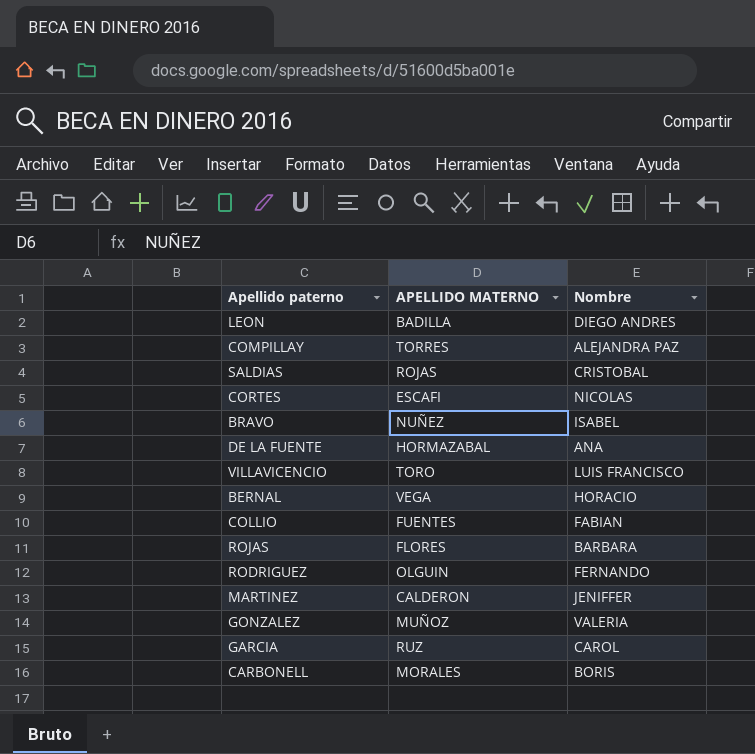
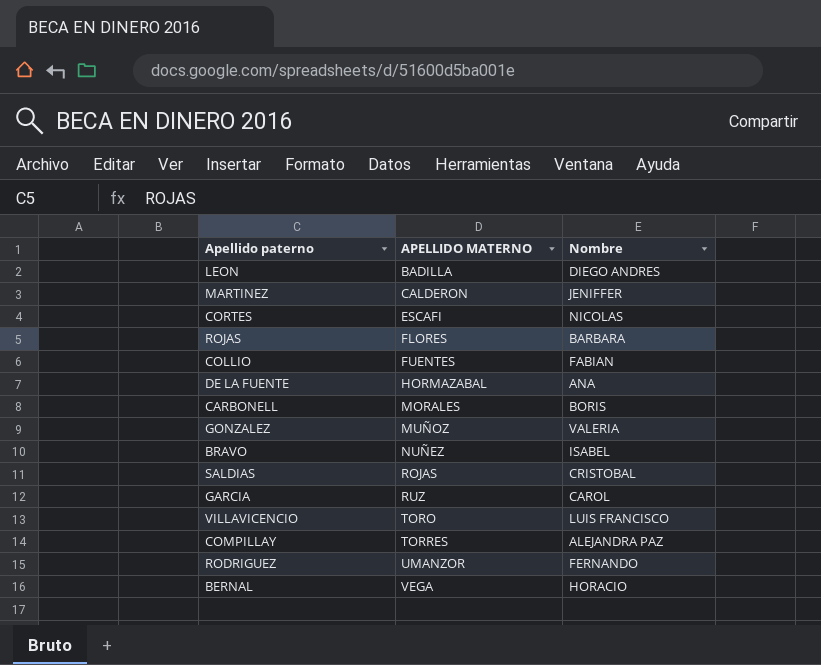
row order: none -> APELLIDO MATERNO ascending
RODRIGUEZ | APELLIDO MATERNO: OLGUIN -> UMANZOR

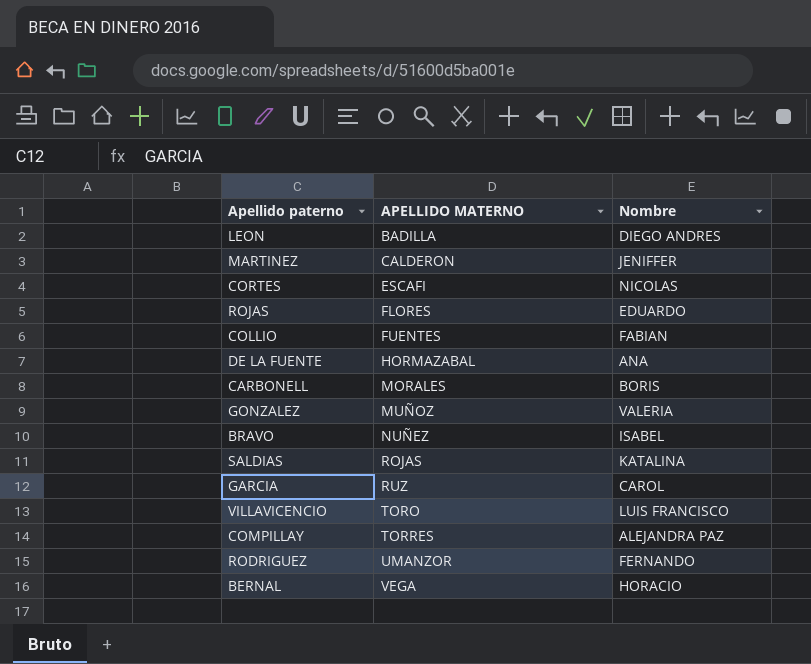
ROJAS | Nombre: BARBARA -> EDUARDO
SALDIAS | Nombre: CRISTOBAL -> KATALINA

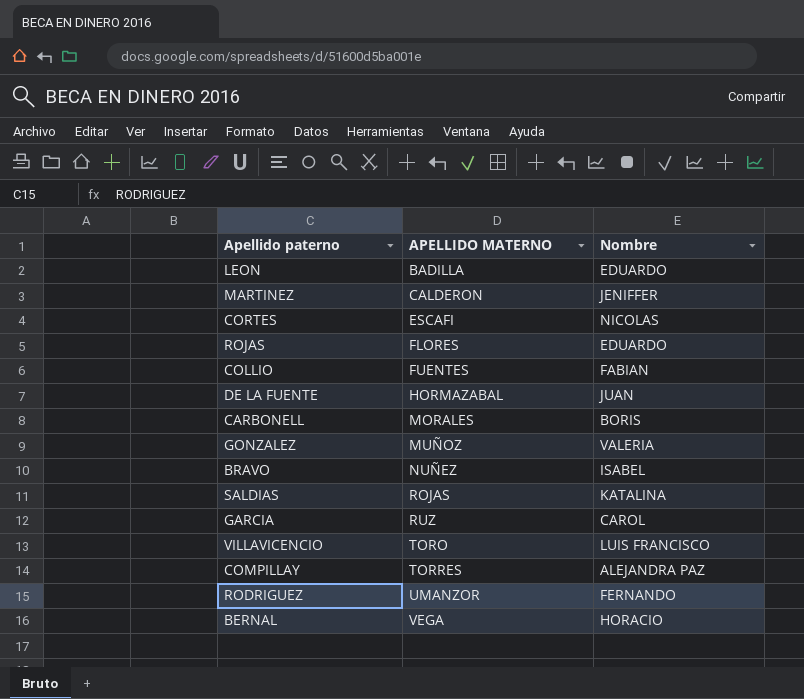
LEON | Nombre: DIEGO ANDRES -> EDUARDO
DE LA FUENTE | Nombre: ANA -> JUAN

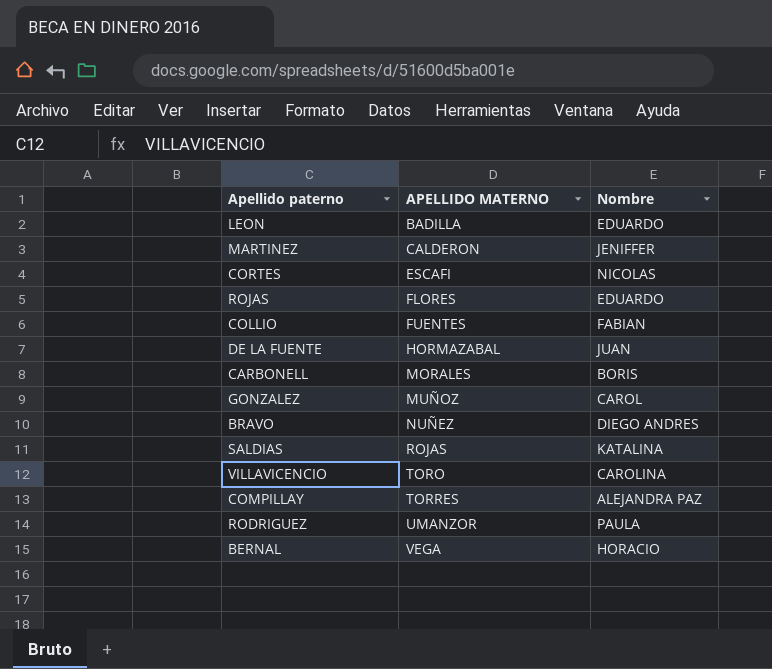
row GARCIA: RUZ | CAROL -> none
GONZALEZ | Nombre: VALERIA -> CAROL
BRAVO | Nombre: ISABEL -> DIEGO ANDRES
VILLAVICENCIO | Nombre: LUIS FRANCISCO -> CAROLINA
RODRIGUEZ | Nombre: FERNANDO -> PAULA

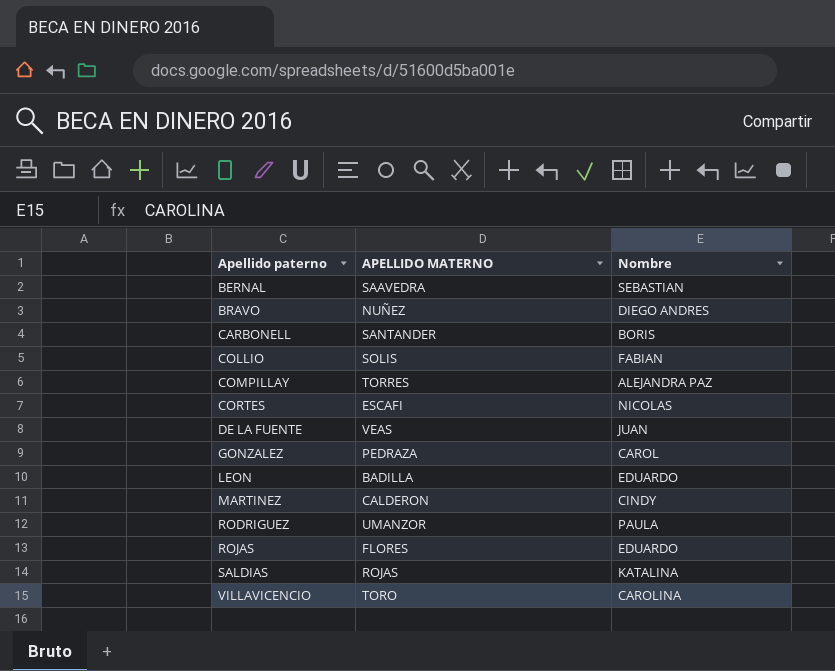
row order: APELLIDO MATERNO ascending -> Apellido paterno ascending
BERNAL | APELLIDO MATERNO: VEGA -> SAAVEDRA
BERNAL | Nombre: HORACIO -> SEBASTIAN
CARBONELL | APELLIDO MATERNO: MORALES -> SANTANDER
COLLIO | APELLIDO MATERNO: FUENTES -> SOLIS
DE LA FUENTE | APELLIDO MATERNO: HORMAZABAL -> VEAS
GONZALEZ | APELLIDO MATERNO: MUÑOZ -> PEDRAZA
MARTINEZ | Nombre: JENIFFER -> CINDY

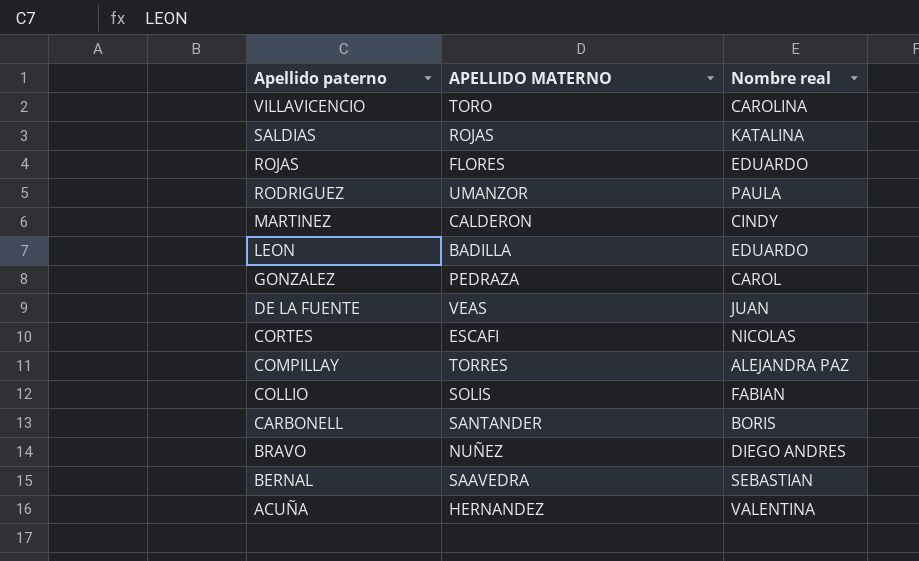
row order: Apellido paterno ascending -> Apellido paterno descending
column name: Nombre -> Nombre real
row ACUÑA: none -> HERNANDEZ | VALENTINA

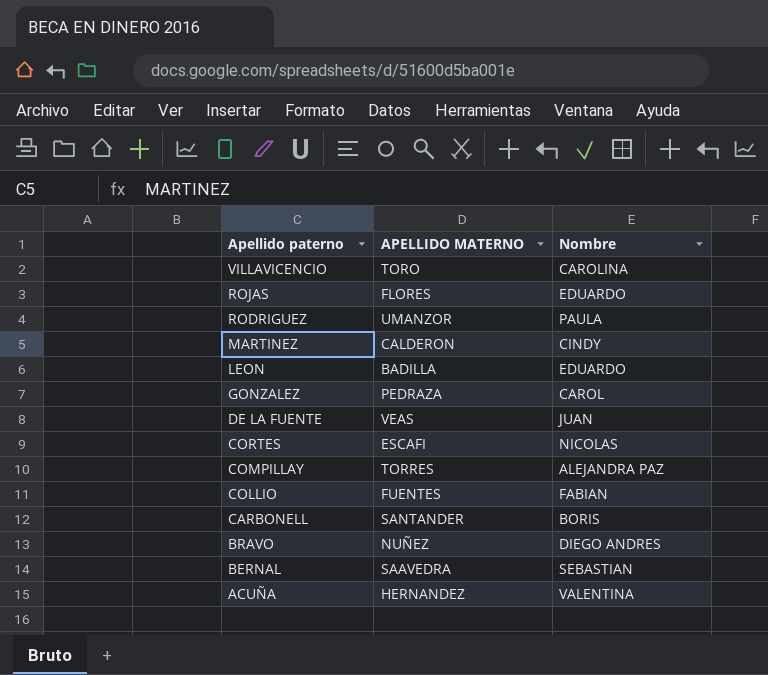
column name: Nombre real -> Nombre
row SALDIAS: ROJAS | KATALINA -> none
COLLIO | APELLIDO MATERNO: SOLIS -> FUENTES

